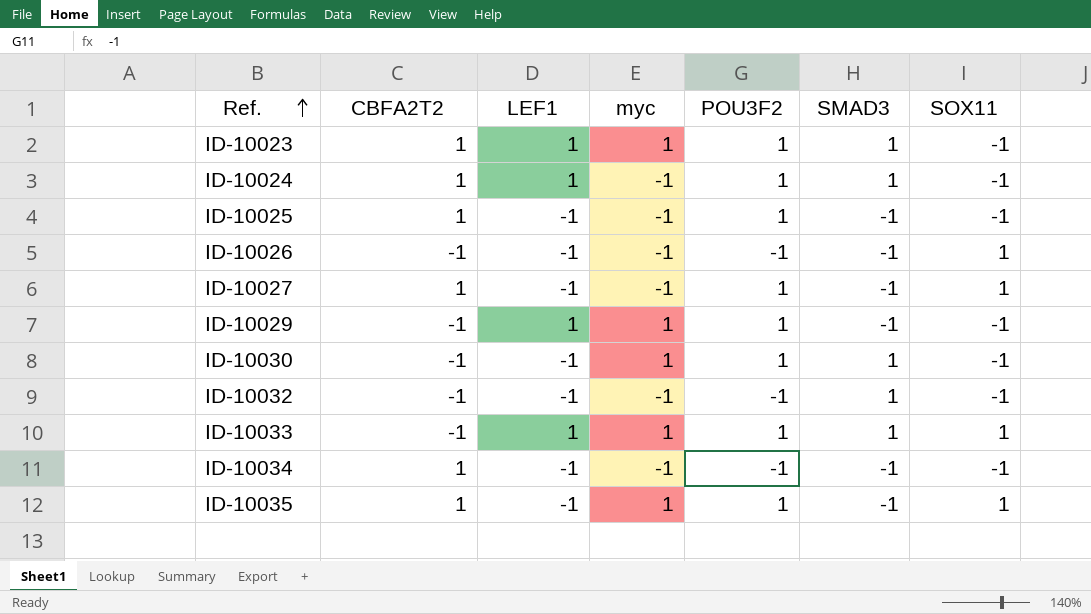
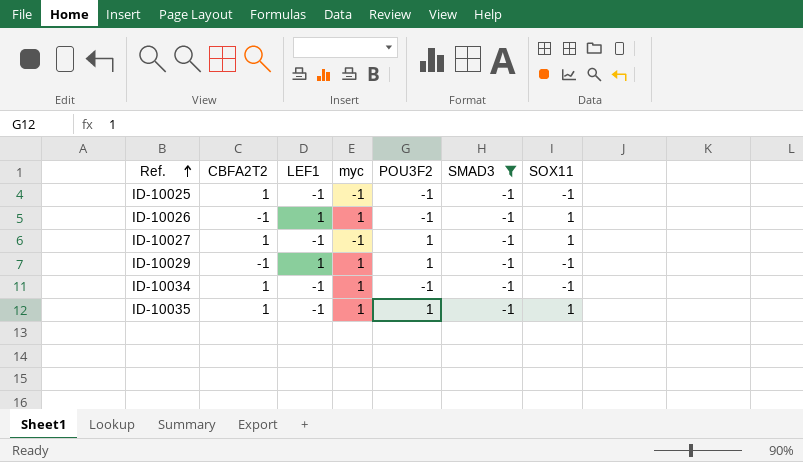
filter: none -> SMAD3 = -1
ID-10025 | POU3F2: 1 -> -1
ID-10026 | LEF1: -1 -> 1
ID-10026 | myc: -1 -> 1
ID-10034 | myc: -1 -> 1

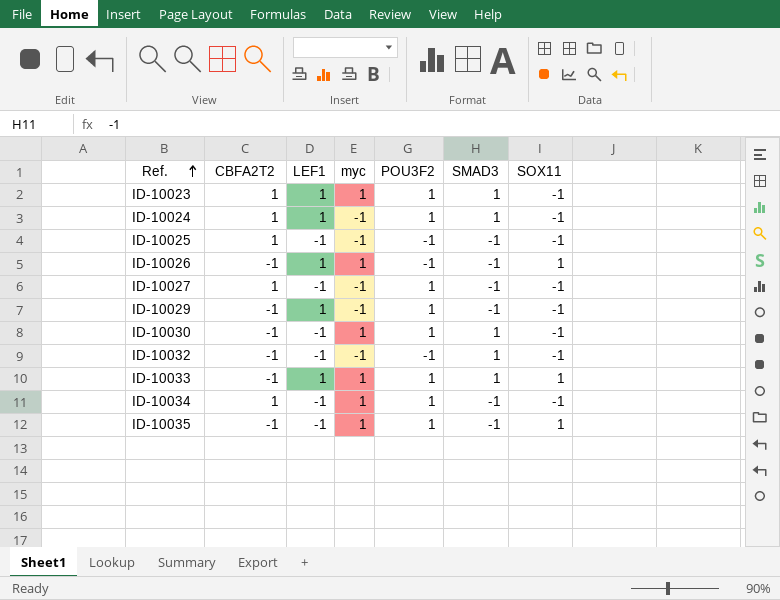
filter: SMAD3 = -1 -> none
ID-10027 | SOX11: 1 -> -1
ID-10029 | myc: 1 -> -1
ID-10034 | POU3F2: -1 -> 1
ID-10035 | CBFA2T2: 1 -> -1

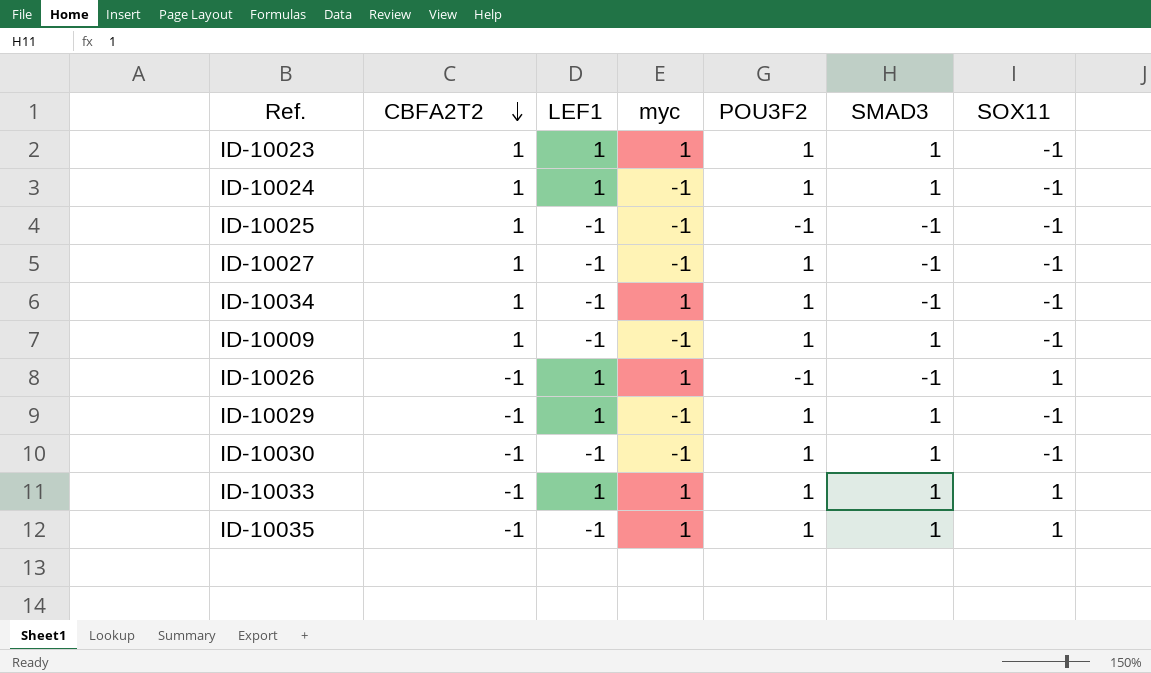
row order: Ref. ascending -> CBFA2T2 descending
row ID-10032: -1 | -1 | -1 | -1 | 1 | -1 -> none
row ID-10009: none -> 1 | -1 | -1 | 1 | 1 | -1
ID-10029 | SMAD3: -1 -> 1
ID-10030 | myc: 1 -> -1
ID-10035 | SMAD3: -1 -> 1

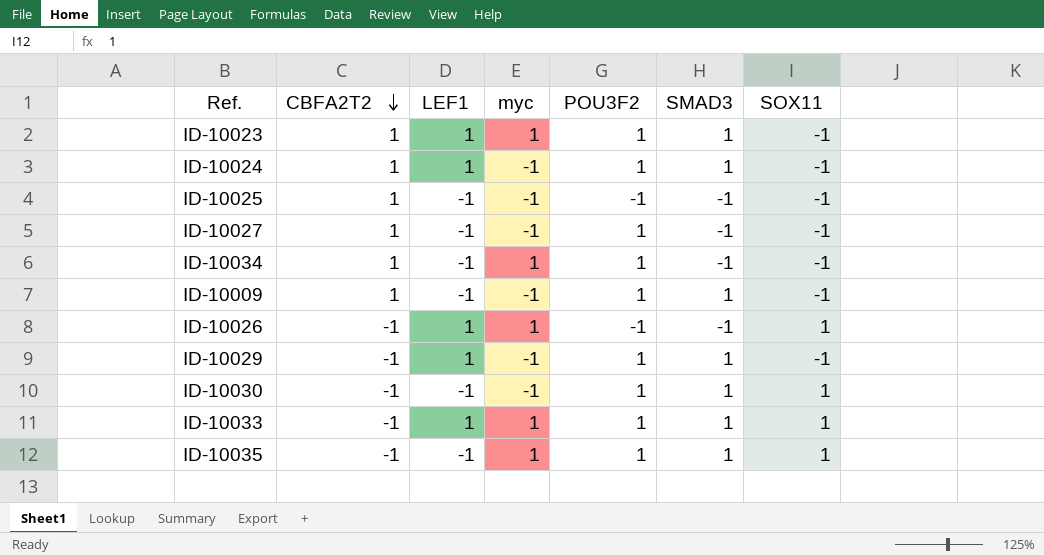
ID-10030 | SOX11: -1 -> 1

